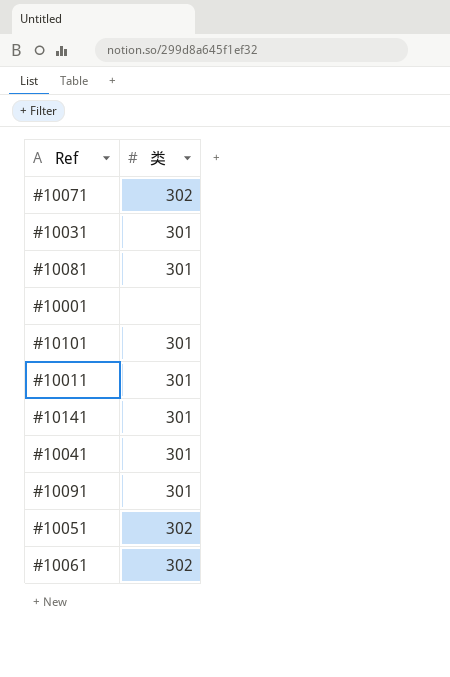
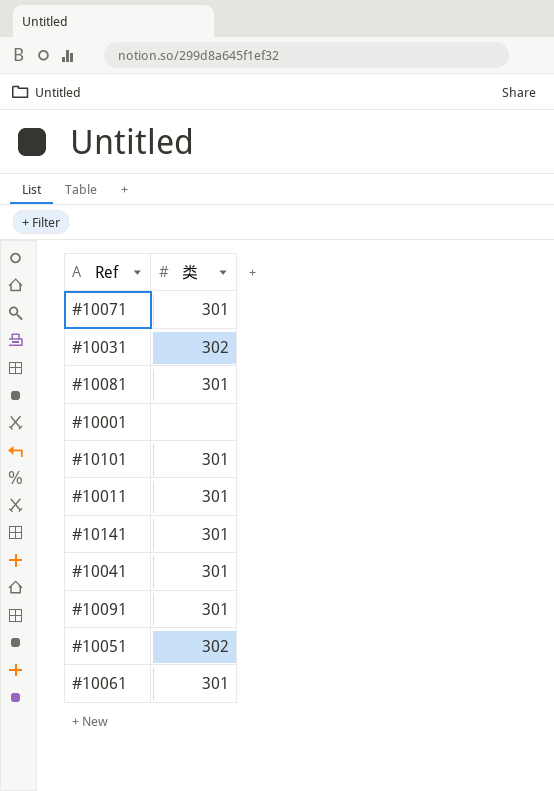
#10071 | 类: 302 -> 301
#10031 | 类: 301 -> 302
#10061 | 类: 302 -> 301

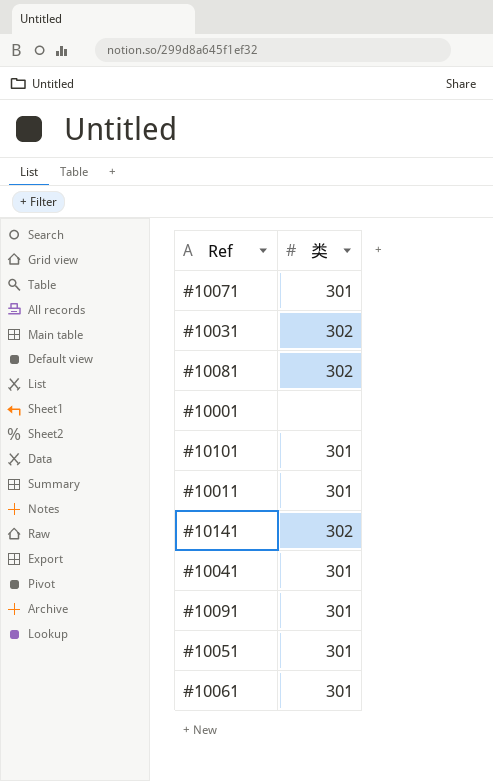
#10081 | 类: 301 -> 302
#10141 | 类: 301 -> 302
#10051 | 类: 302 -> 301

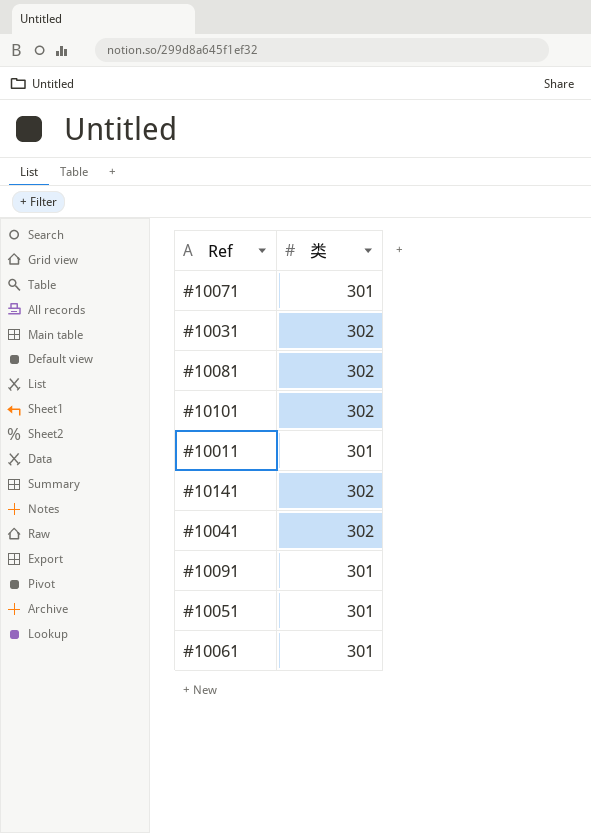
row #10001: none -> none
#10101 | 类: 301 -> 302
#10041 | 类: 301 -> 302

